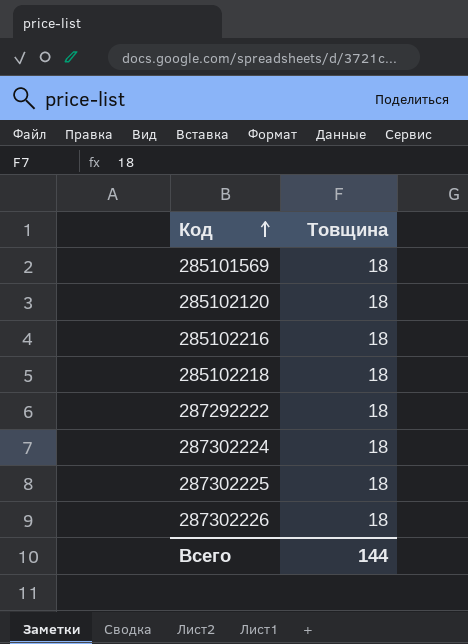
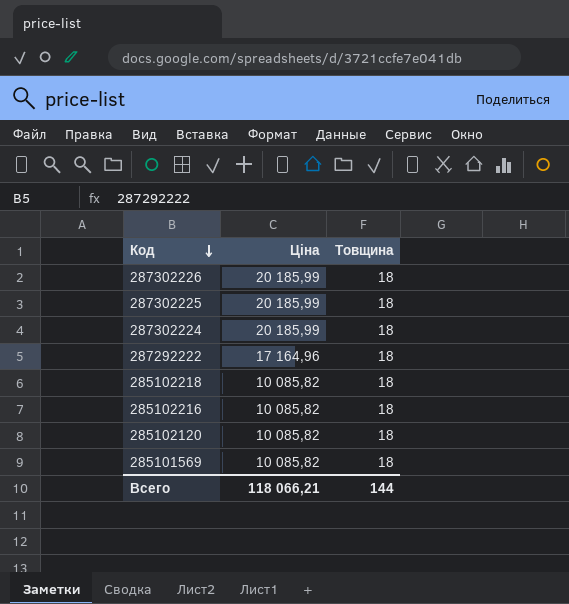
row order: Код ascending -> Код descending
column Ціна | position: none -> 2

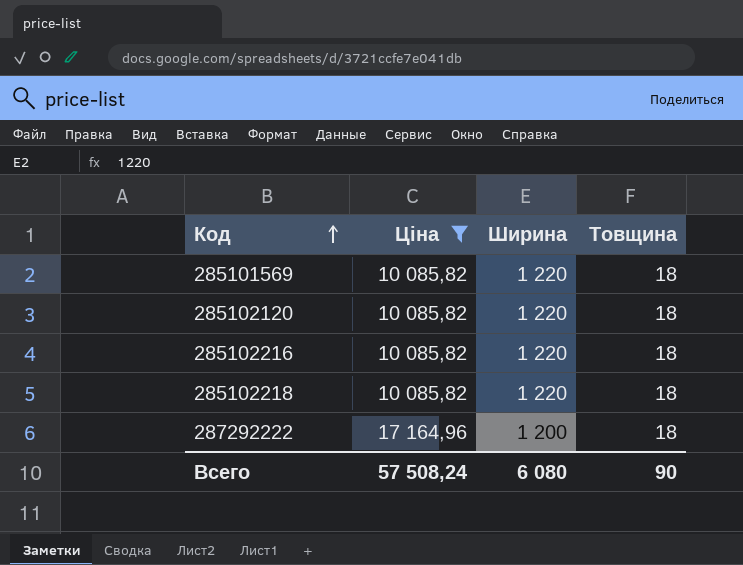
filter: none -> Ціна != 20 185,99
row order: Код descending -> Код ascending
column Ширина | position: none -> 3
Всего | Ціна: 118 066,21 -> 57 508,24
Всего | Товщина: 144 -> 90

